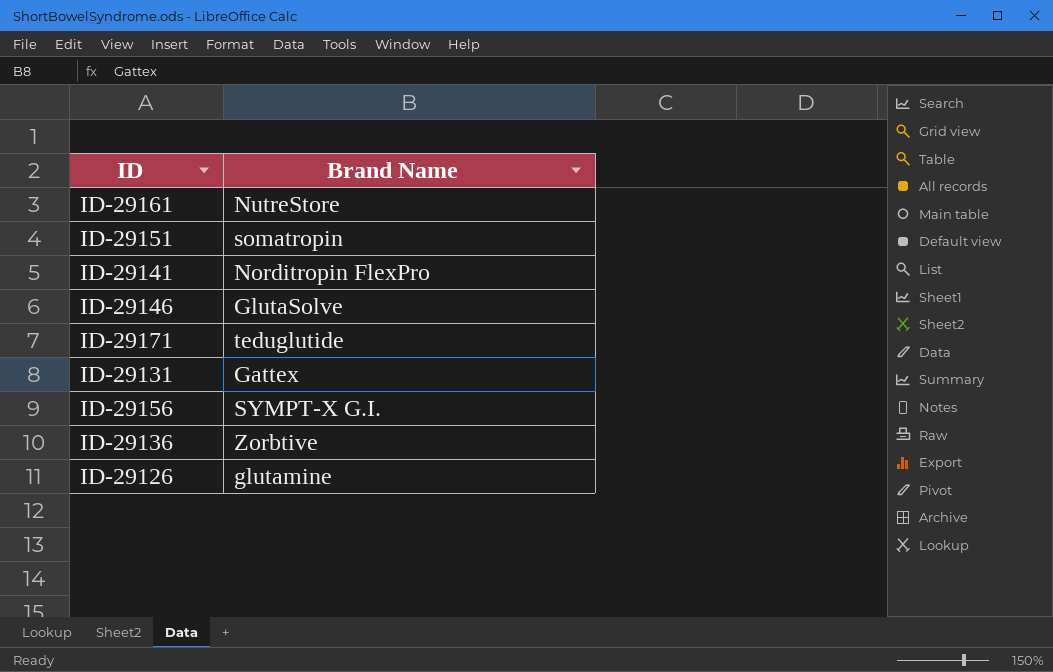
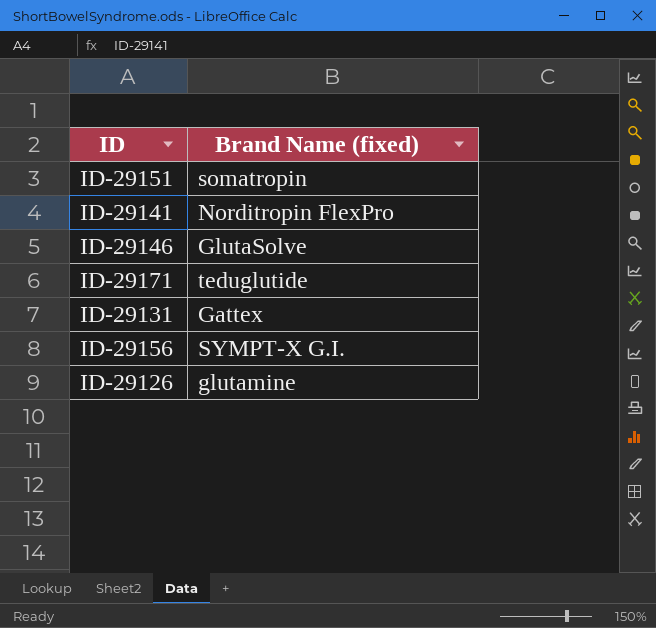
column name: Brand Name -> Brand Name (fixed)
row ID-29161: NutreStore -> none
row ID-29136: Zorbtive -> none

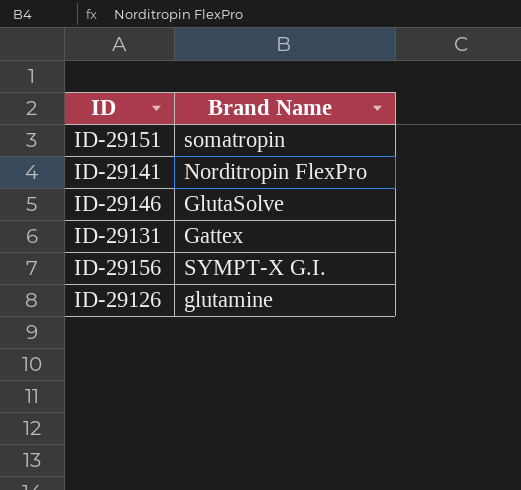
column name: Brand Name (fixed) -> Brand Name
row ID-29171: teduglutide -> none

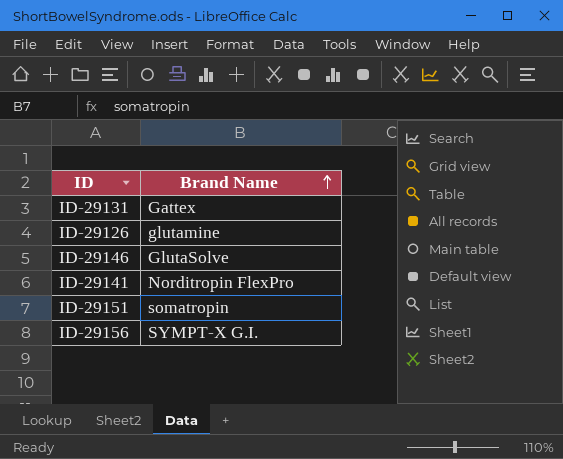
row order: none -> Brand Name ascending

